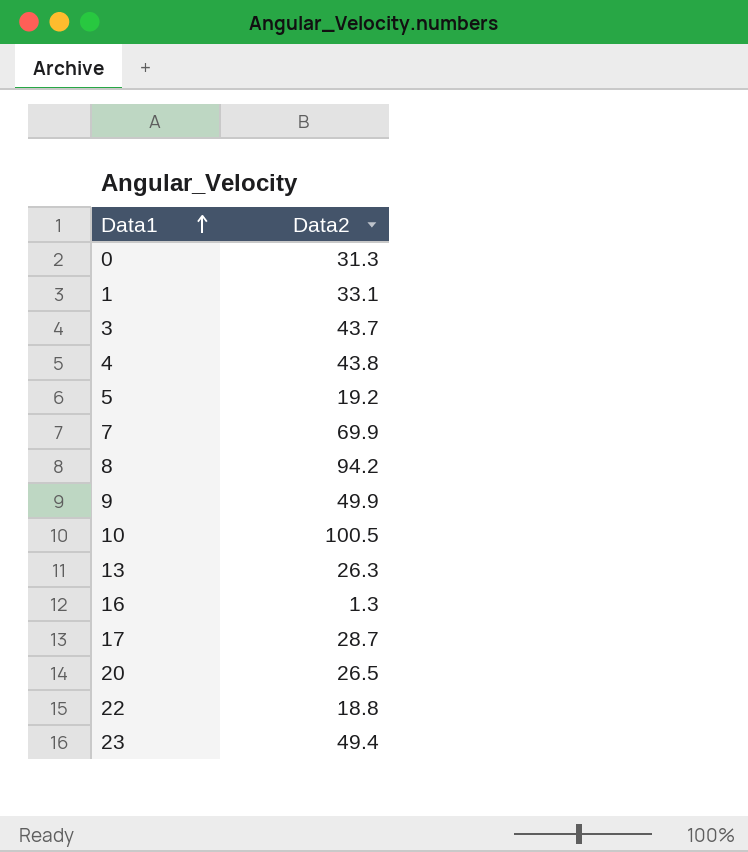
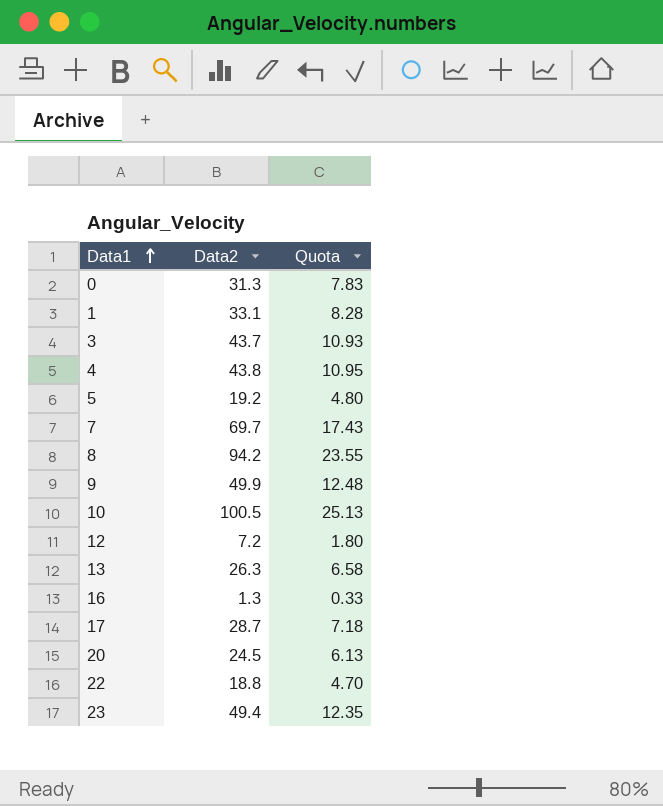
column Quota | formula: none -> [Data2] * 0.25
7 | Data2: 69.9 -> 69.7
row 12: none -> 7.2 | 1.80
20 | Data2: 26.5 -> 24.5

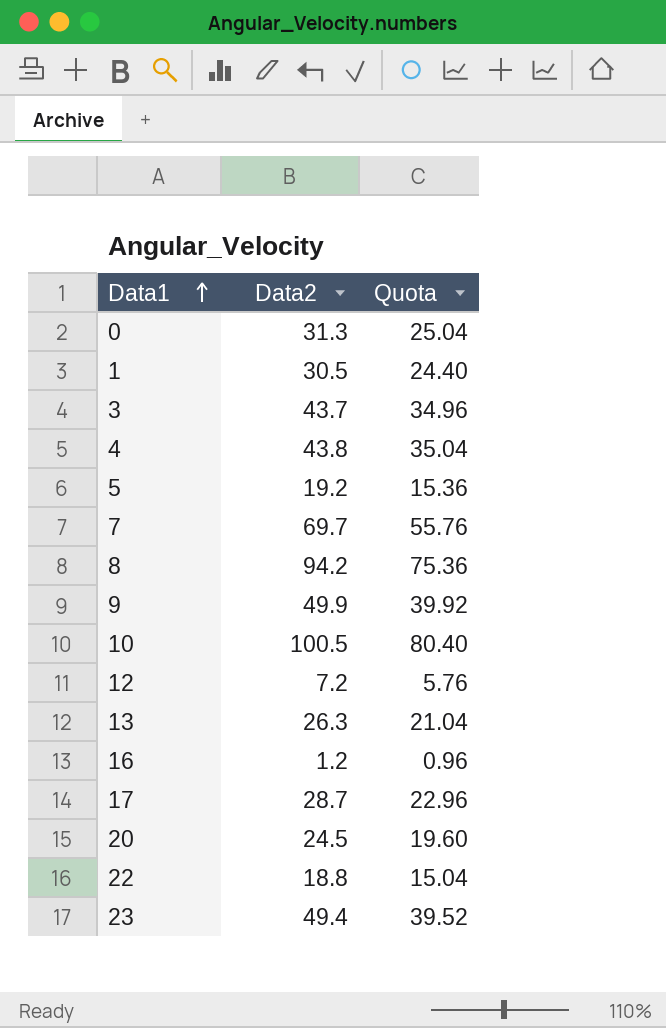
column Quota | formula: [Data2] * 0.25 -> [Data2] * 0.8
1 | Data2: 33.1 -> 30.5
16 | Data2: 1.3 -> 1.2

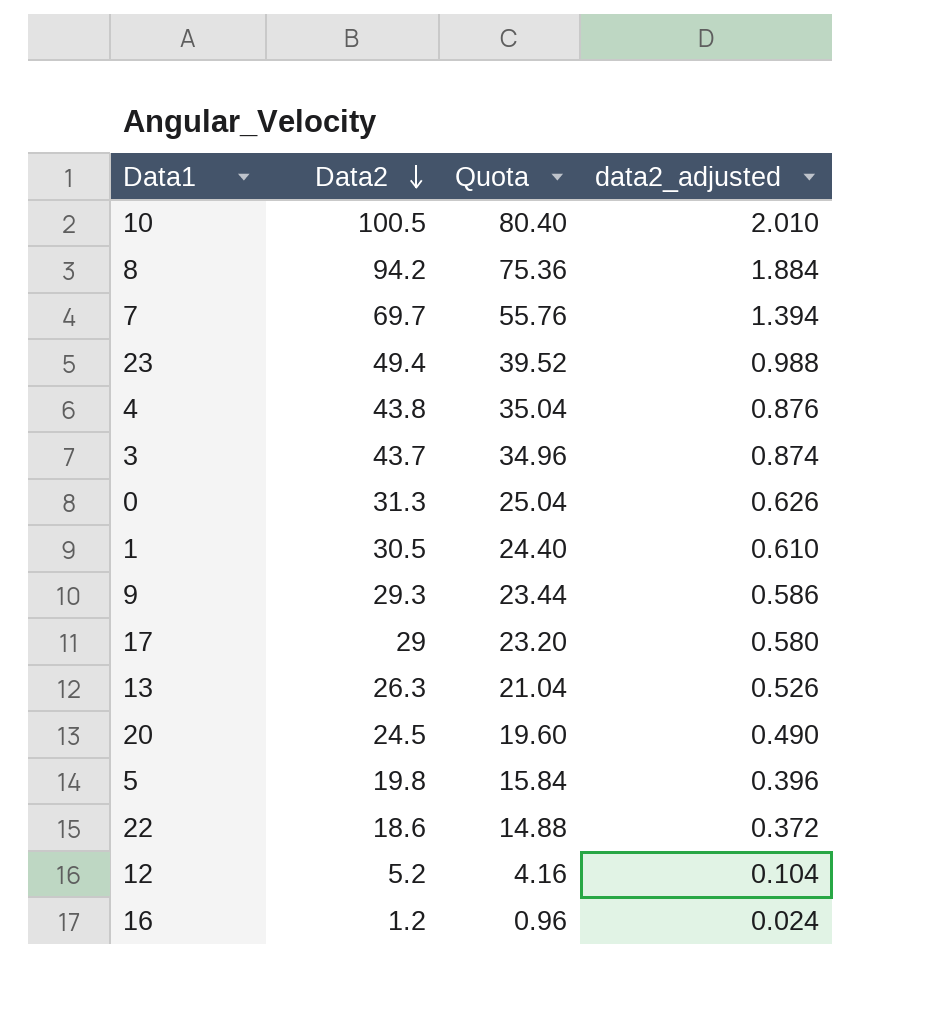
row order: Data1 ascending -> Data2 descending
column data2_adjusted | formula: none -> [Data2] * 0.02
9 | Data2: 49.9 -> 29.3
9 | Quota: 39.92 -> 23.44
17 | Data2: 28.7 -> 29
17 | Quota: 22.96 -> 23.20
5 | Data2: 19.2 -> 19.8
5 | Quota: 15.36 -> 15.84
22 | Data2: 18.8 -> 18.6
22 | Quota: 15.04 -> 14.88
12 | Data2: 7.2 -> 5.2
12 | Quota: 5.76 -> 4.16

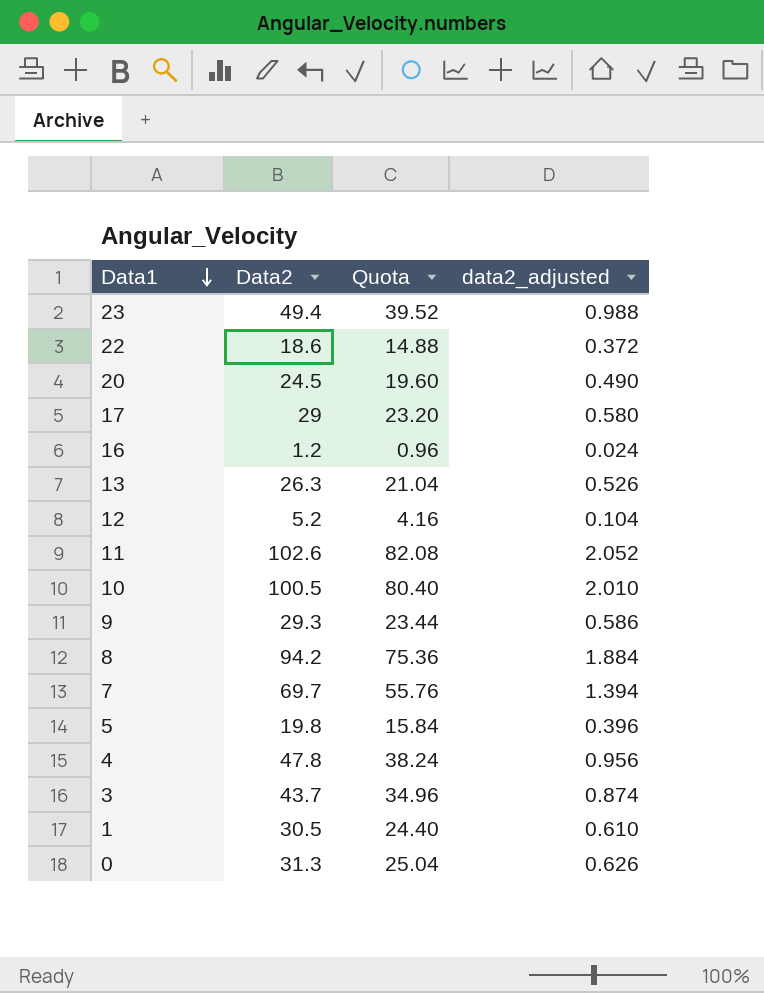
row order: Data2 descending -> Data1 descending
row 11: none -> 102.6 | 82.08 | 2.052
4 | Data2: 43.8 -> 47.8
4 | Quota: 35.04 -> 38.24
4 | data2_adjusted: 0.876 -> 0.956

